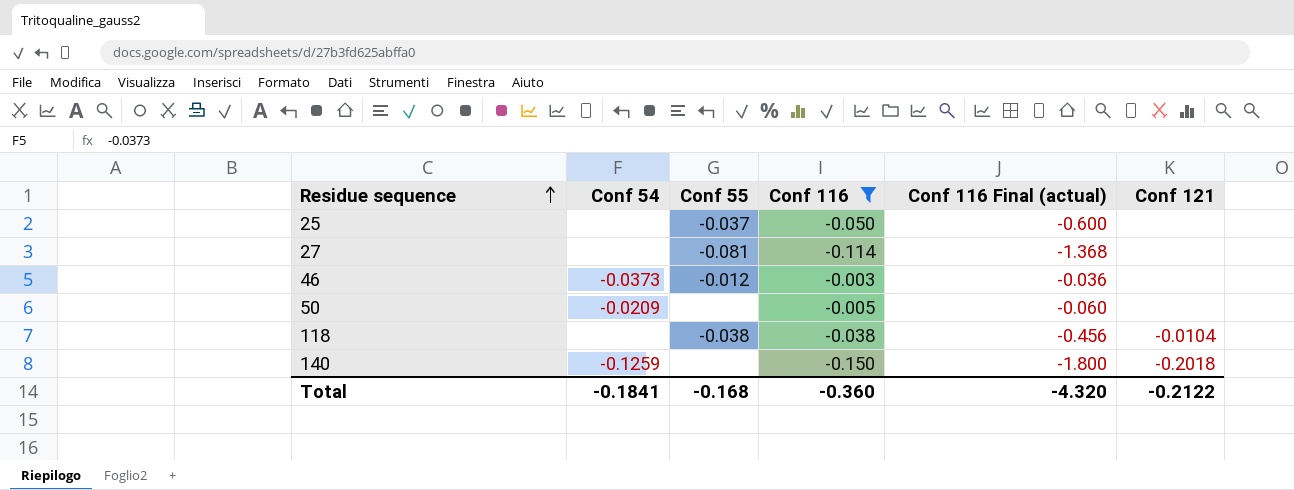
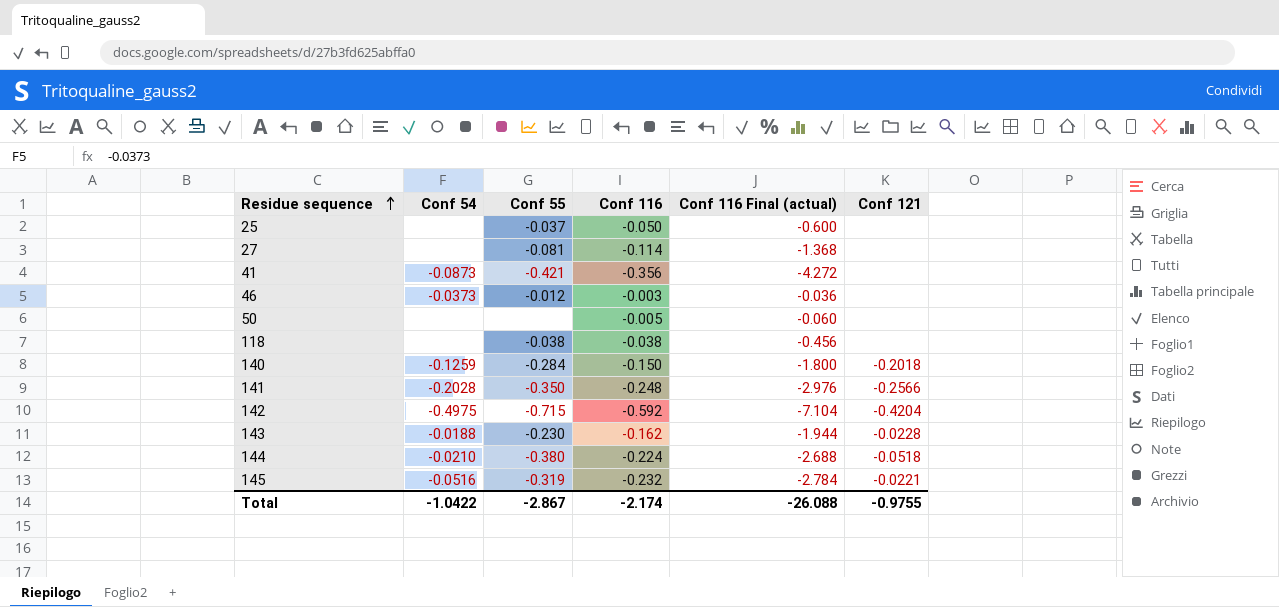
filter: Conf 116 >= -0.150 -> none
50 | Conf 54: -0.0209 -> none
118 | Conf 121: -0.0104 -> none
140 | Conf 55: none -> -0.284
Total | Conf 54: -0.1841 -> -1.0422
Total | Conf 55: -0.168 -> -2.867
Total | Conf 116: -0.360 -> -2.174
Total | Conf 116 Final (actual): -4.320 -> -26.088
Total | Conf 121: -0.2122 -> -0.9755

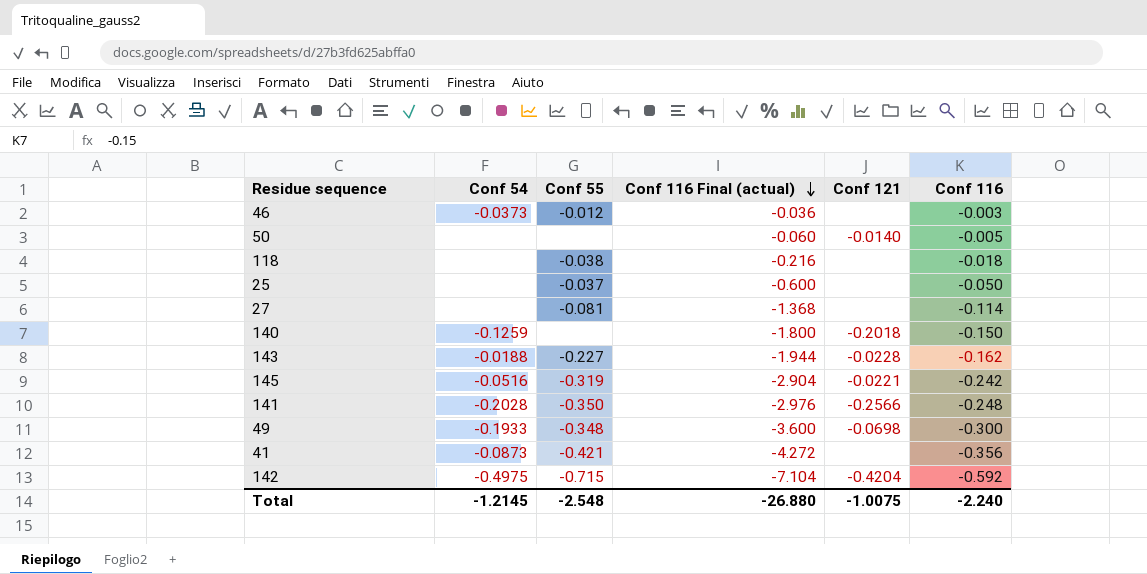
row order: Residue sequence ascending -> Conf 116 Final (actual) descending
column Conf 116 | position: 4 -> 6
row 144: -0.0210 | -0.380 | -0.224 | -2.688 | -0.0518 -> none
50 | Conf 121: none -> -0.0140
118 | Conf 116 Final (actual): -0.456 -> -0.216
118 | Conf 116: -0.038 -> -0.018
140 | Conf 55: -0.284 -> none
143 | Conf 55: -0.230 -> -0.227
145 | Conf 116 Final (actual): -2.784 -> -2.904
145 | Conf 116: -0.232 -> -0.242
row 49: none -> -0.1933 | -0.348 | -3.600 | -0.0698 | -0.300
Total | Conf 54: -1.0422 -> -1.2145
Total | Conf 55: -2.867 -> -2.548
Total | Conf 116 Final (actual): -26.088 -> -26.880
Total | Conf 121: -0.9755 -> -1.0075
Total | Conf 116: -2.174 -> -2.240

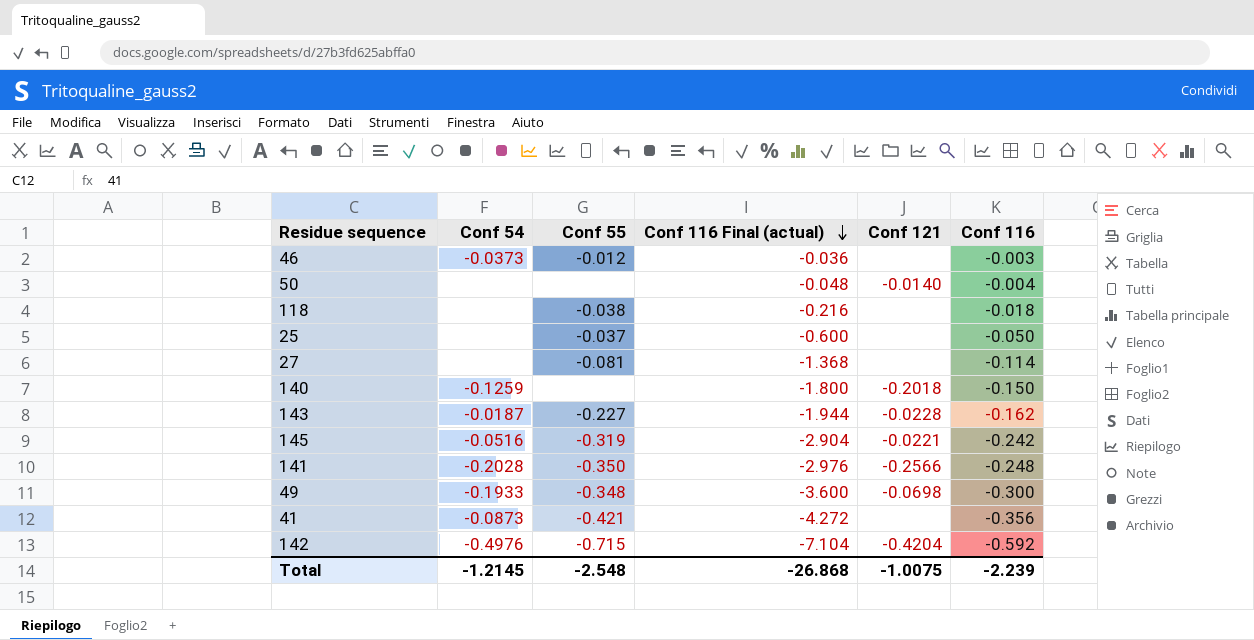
50 | Conf 116 Final (actual): -0.060 -> -0.048
50 | Conf 116: -0.005 -> -0.004
143 | Conf 54: -0.0188 -> -0.0187
142 | Conf 54: -0.4975 -> -0.4976
Total | Conf 116 Final (actual): -26.880 -> -26.868
Total | Conf 116: -2.240 -> -2.239

